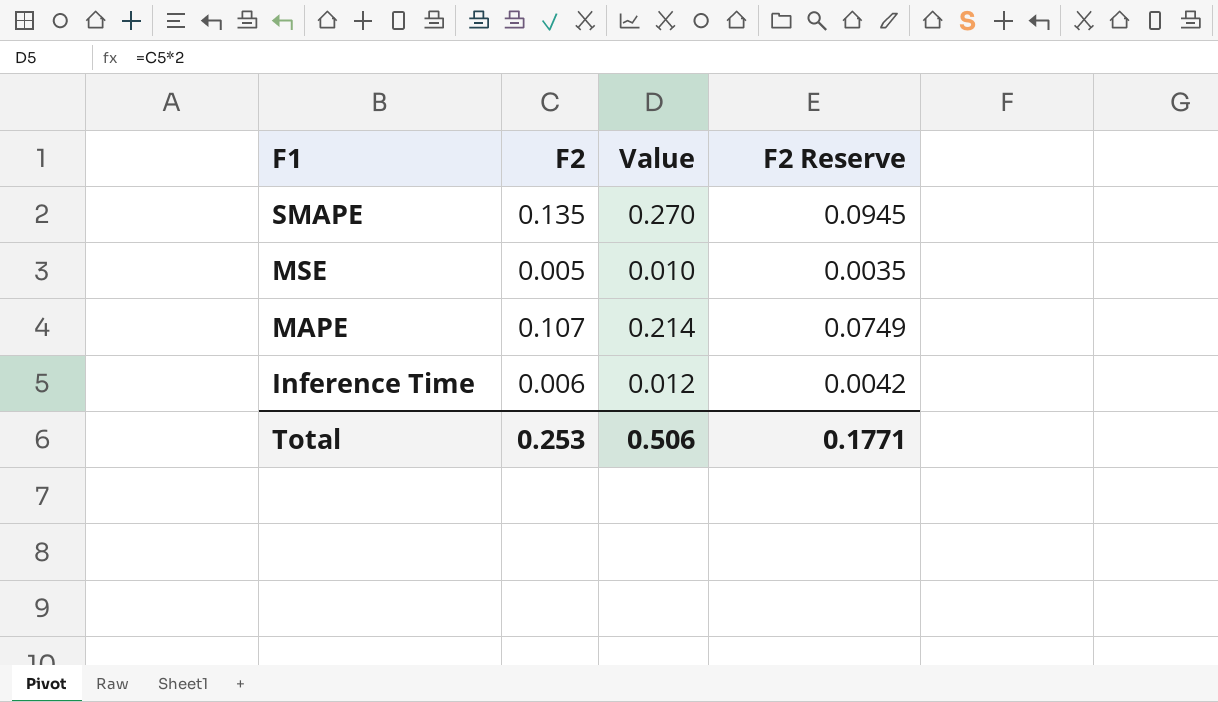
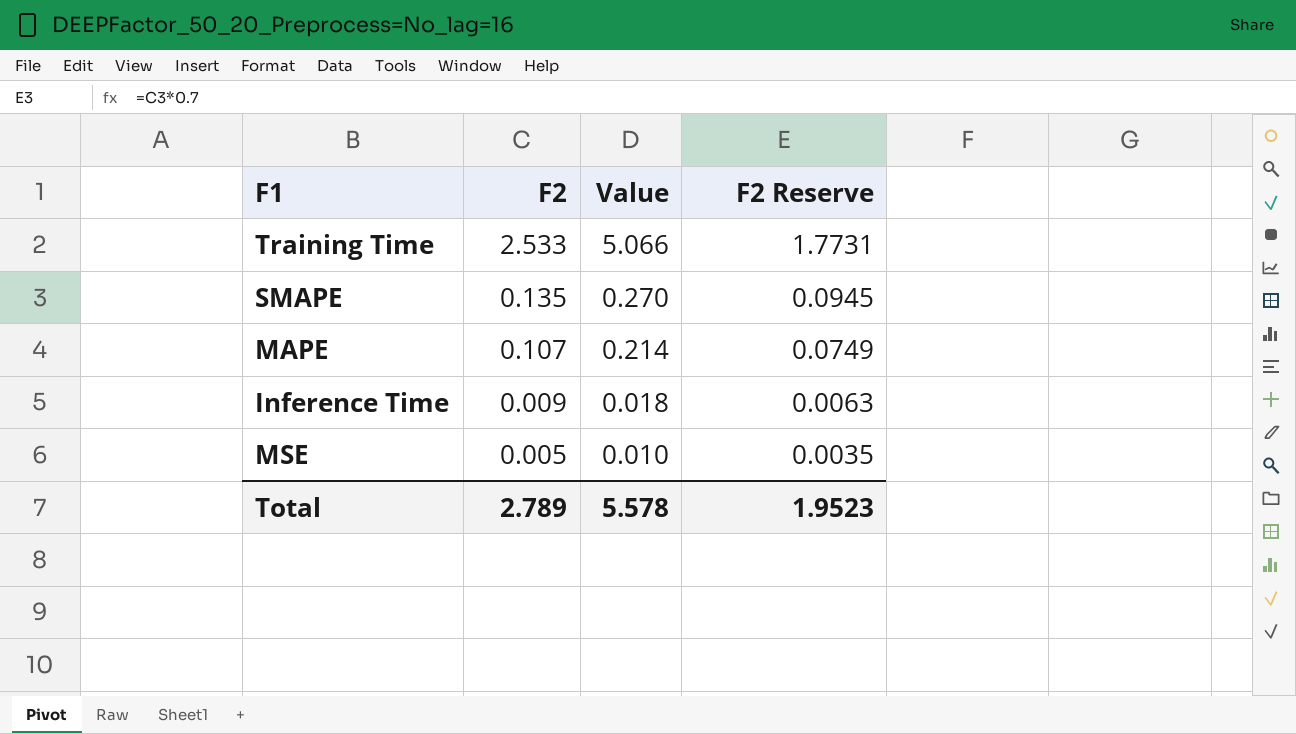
row order: F1 descending -> F2 descending
row Training Time: none -> 2.533 | 5.066 | 1.7731
Inference Time | F2: 0.006 -> 0.009
Inference Time | Value: 0.012 -> 0.018
Inference Time | F2 Reserve: 0.0042 -> 0.0063
Total | F2: 0.253 -> 2.789
Total | Value: 0.506 -> 5.578
Total | F2 Reserve: 0.1771 -> 1.9523

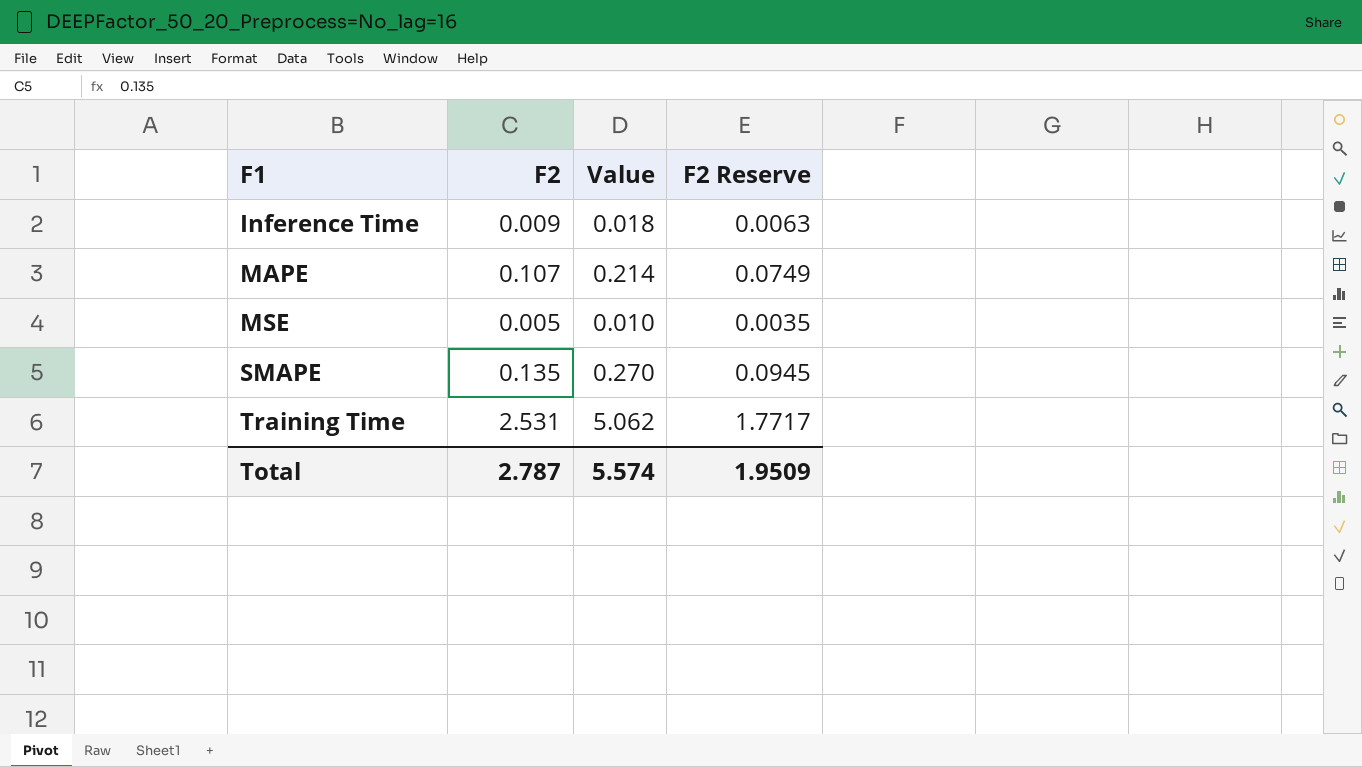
row order: F2 descending -> F1 ascending
Training Time | F2: 2.533 -> 2.531
Training Time | Value: 5.066 -> 5.062
Training Time | F2 Reserve: 1.7731 -> 1.7717
Total | F2: 2.789 -> 2.787
Total | Value: 5.578 -> 5.574
Total | F2 Reserve: 1.9523 -> 1.9509

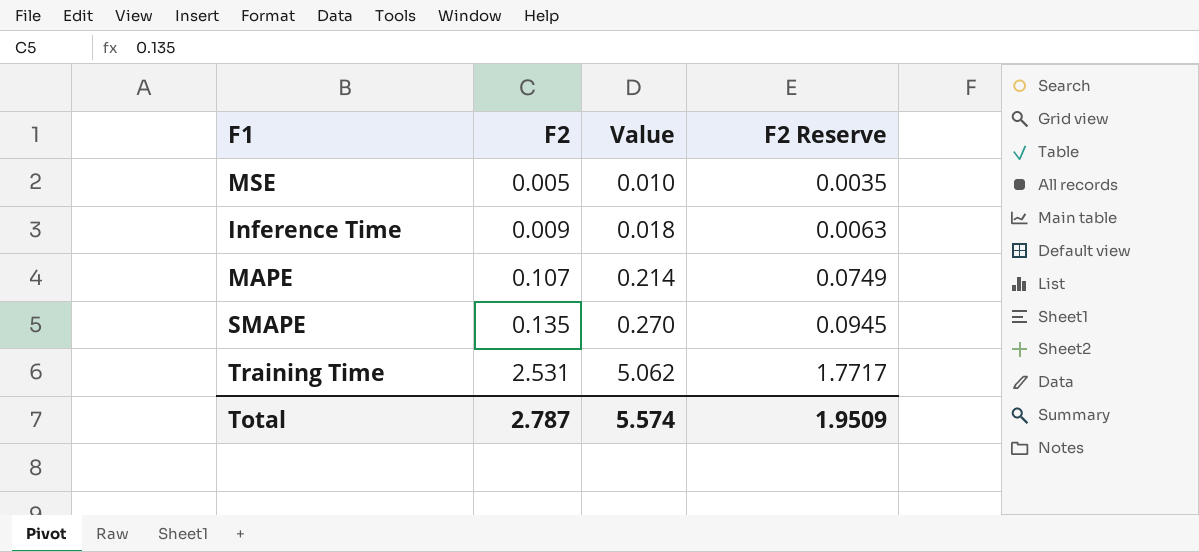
row order: F1 ascending -> F2 ascending

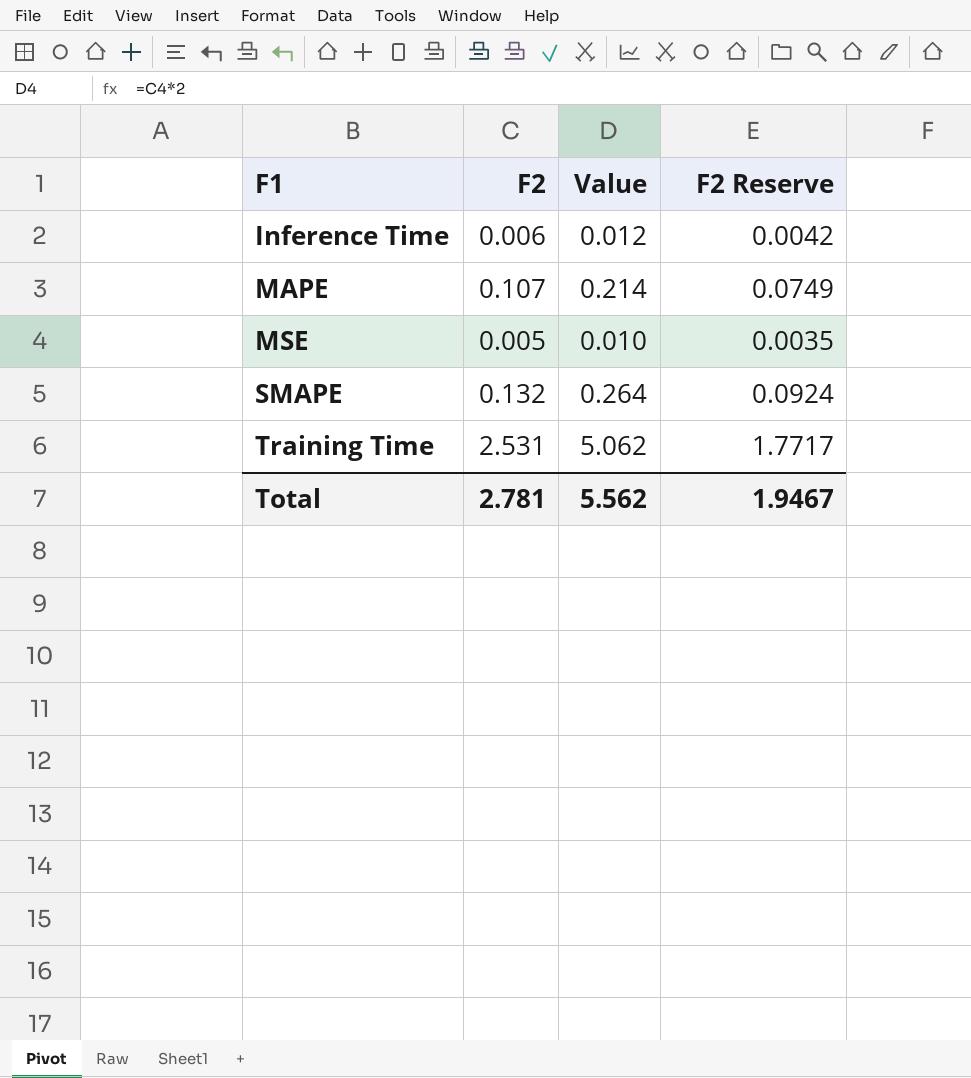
row order: F2 ascending -> F1 ascending
Inference Time | F2: 0.009 -> 0.006
Inference Time | Value: 0.018 -> 0.012
Inference Time | F2 Reserve: 0.0063 -> 0.0042
SMAPE | F2: 0.135 -> 0.132
SMAPE | Value: 0.270 -> 0.264
SMAPE | F2 Reserve: 0.0945 -> 0.0924
Total | F2: 2.787 -> 2.781
Total | Value: 5.574 -> 5.562
Total | F2 Reserve: 1.9509 -> 1.9467

